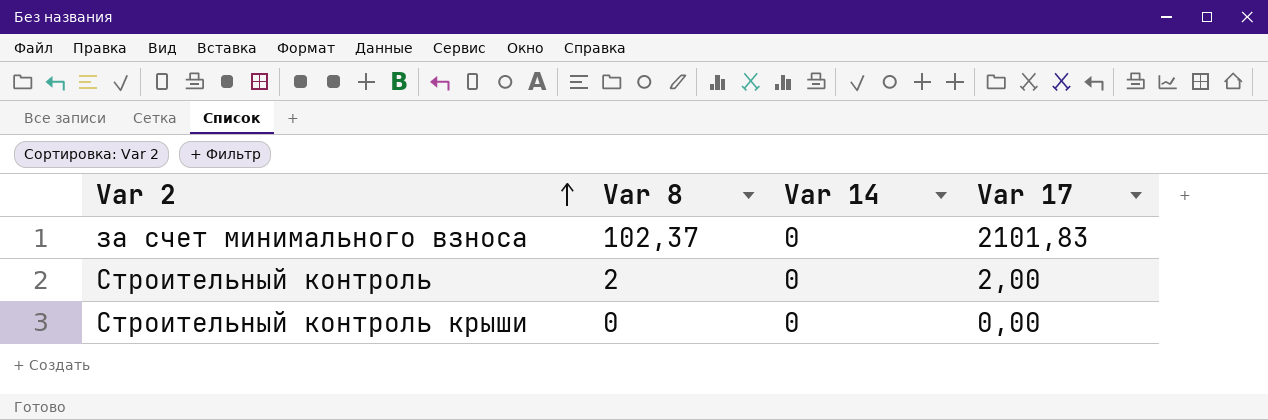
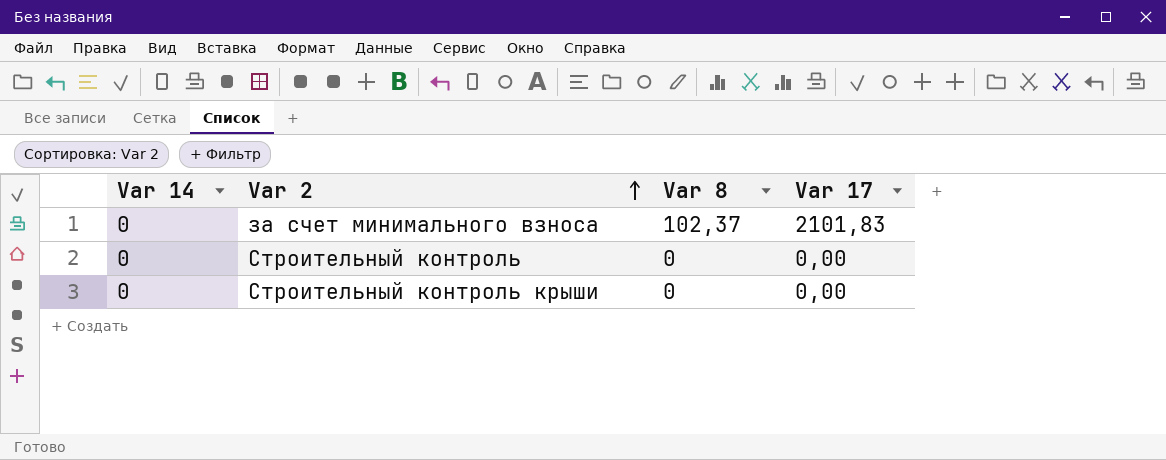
column Var 14 | position: 3 -> 1
Строительный контроль | Var 8: 2 -> 0
Строительный контроль | Var 17: 2,00 -> 0,00

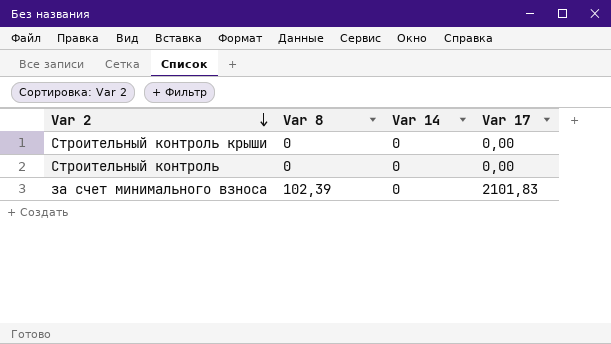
row order: Var 2 ascending -> Var 2 descending
column Var 14 | position: 1 -> 3
за счет минимального взноса | Var 8: 102,37 -> 102,39

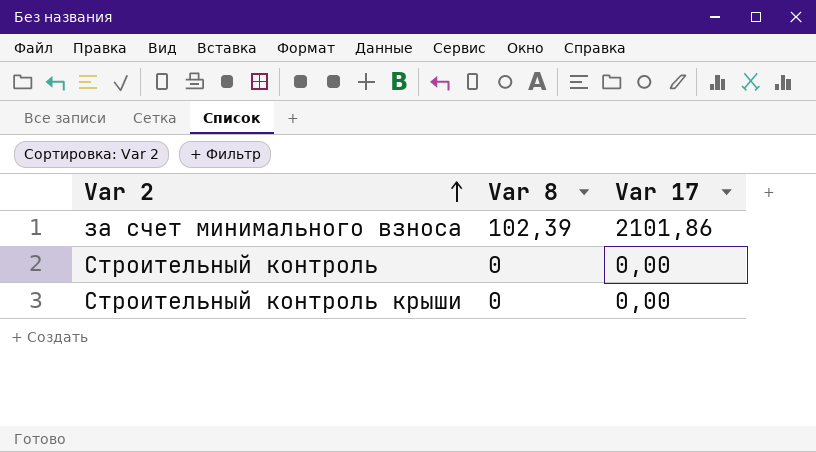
row order: Var 2 descending -> Var 2 ascending
column Var 14 | position: 3 -> none
за счет минимального взноса | Var 17: 2101,83 -> 2101,86

